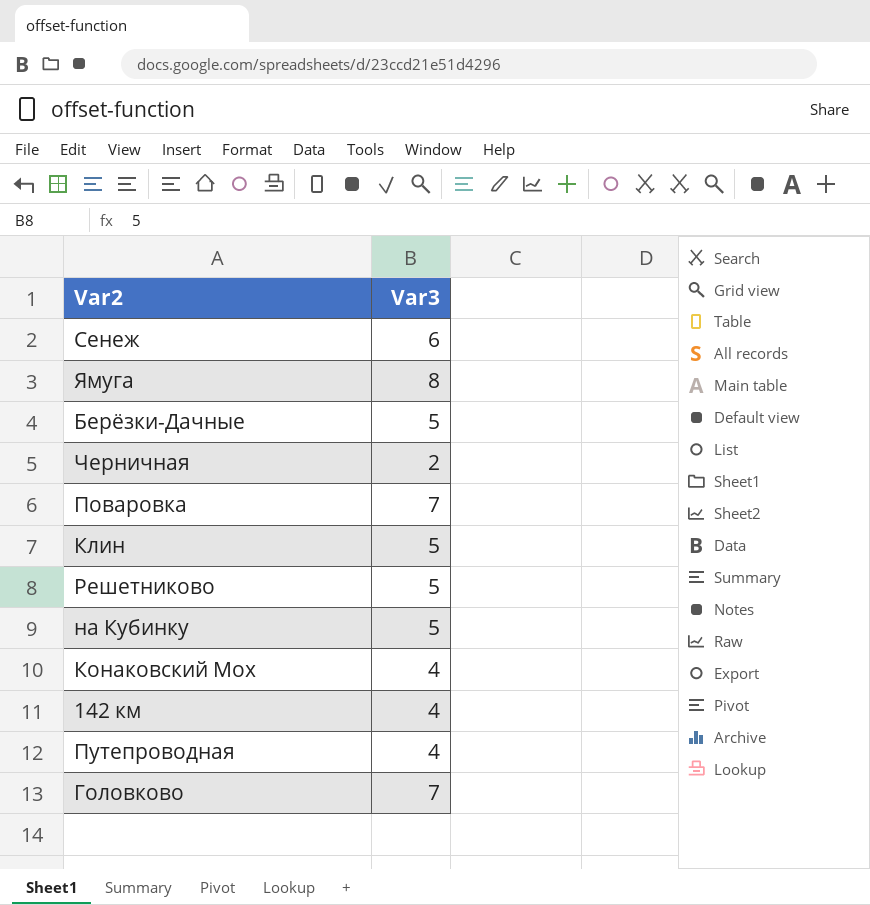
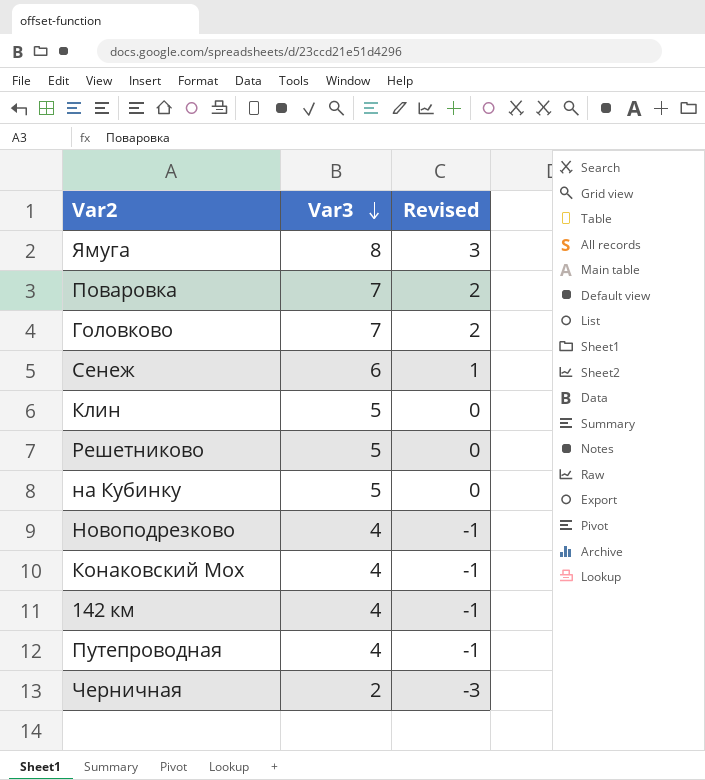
row order: none -> Var3 descending
column Revised | formula: none -> [Var3] - 5
row Берёзки-Дачные: 5 -> none
row Новоподрезково: none -> 4 | -1

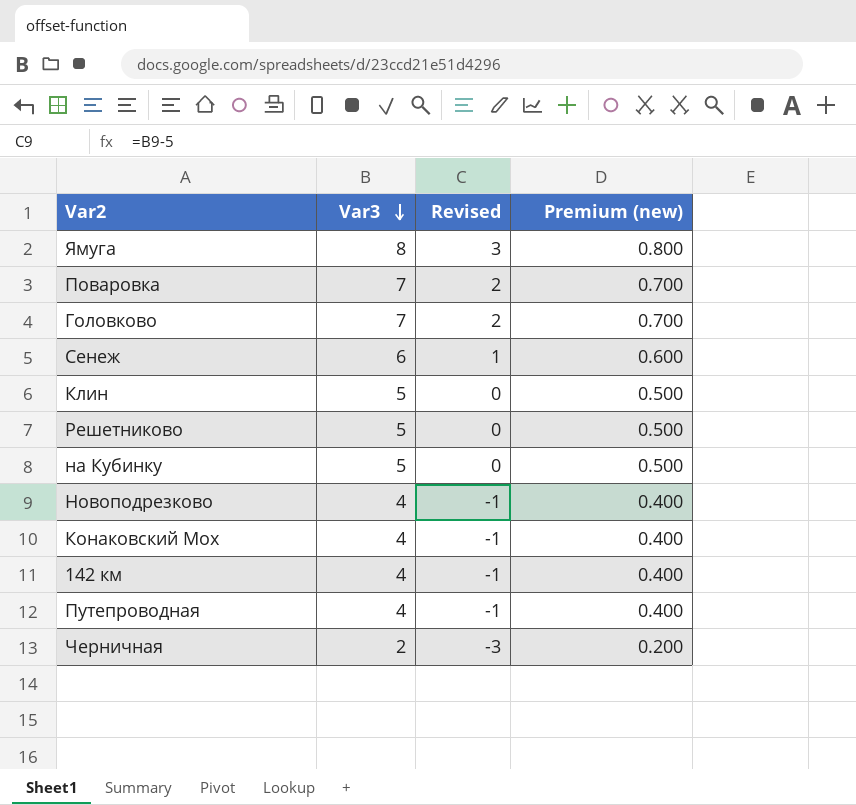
column Premium (new) | formula: none -> [Var3] * 0.1

